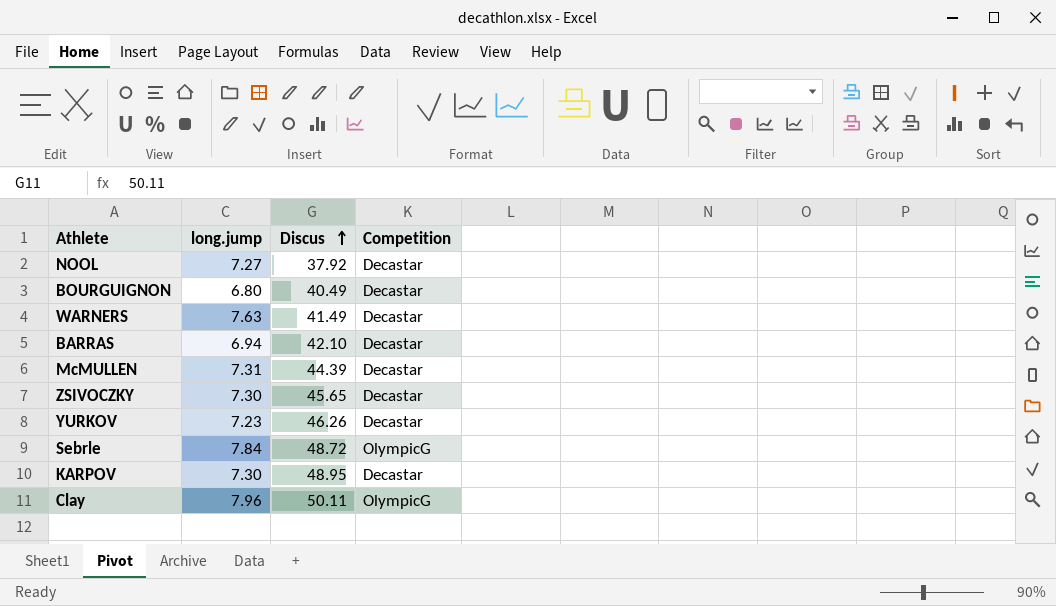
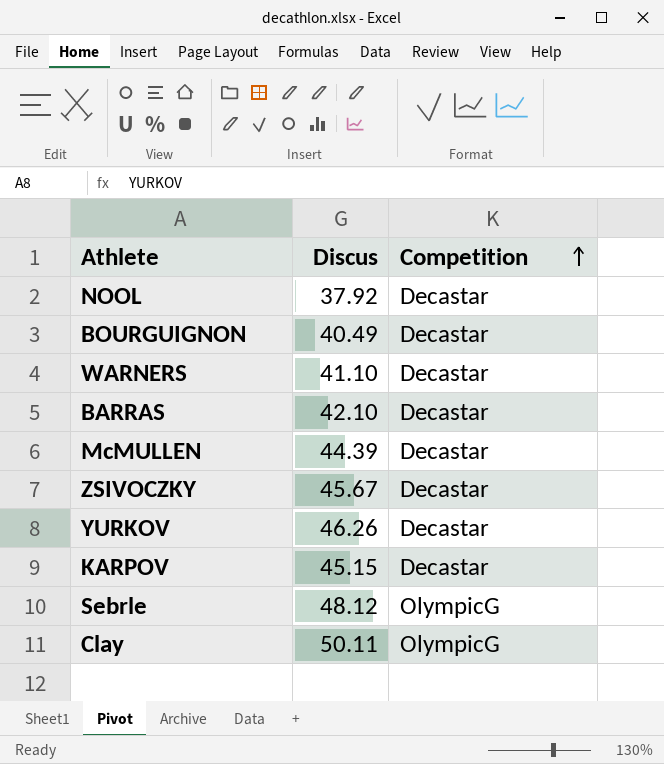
row order: Discus ascending -> Competition ascending
column long.jump | position: 2 -> none
WARNERS | Discus: 41.49 -> 41.10
ZSIVOCZKY | Discus: 45.65 -> 45.67
KARPOV | Discus: 48.95 -> 45.15
Sebrle | Discus: 48.72 -> 48.12

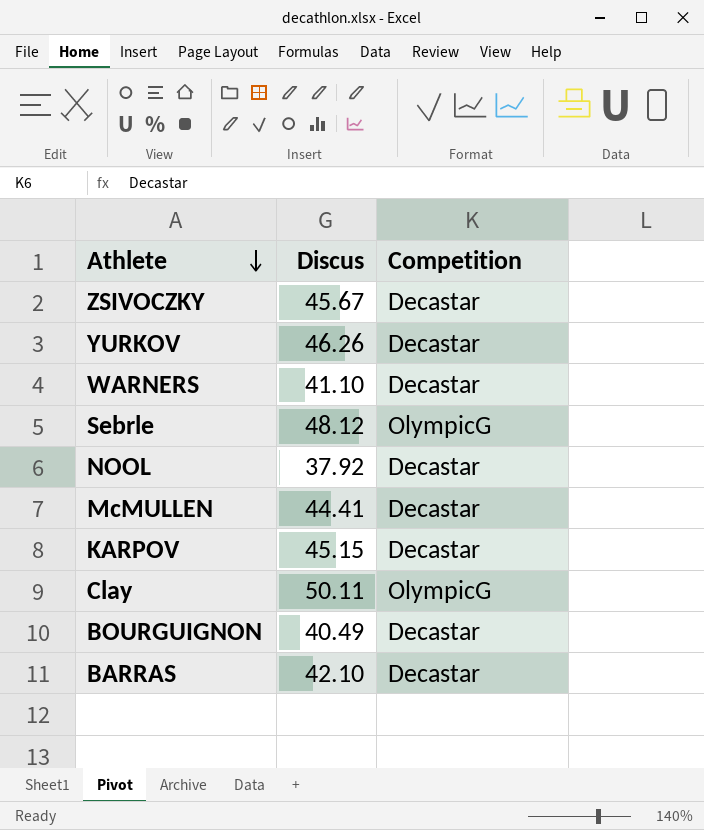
row order: Competition ascending -> Athlete descending
McMULLEN | Discus: 44.39 -> 44.41

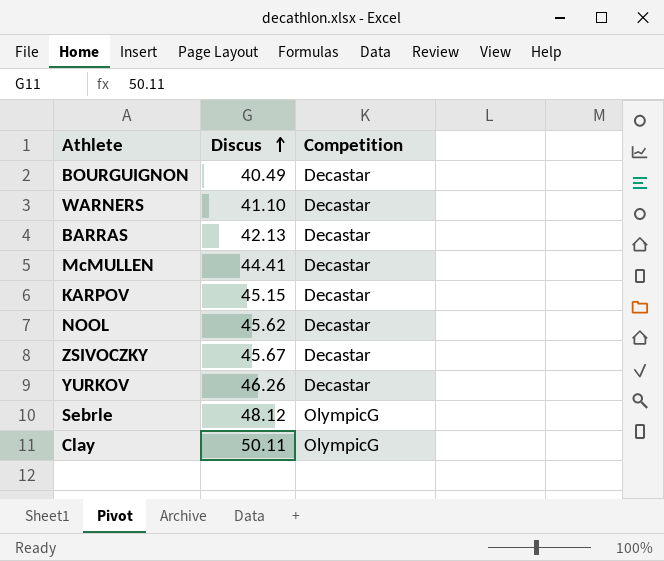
row order: Athlete descending -> Discus ascending
BARRAS | Discus: 42.10 -> 42.13
NOOL | Discus: 37.92 -> 45.62

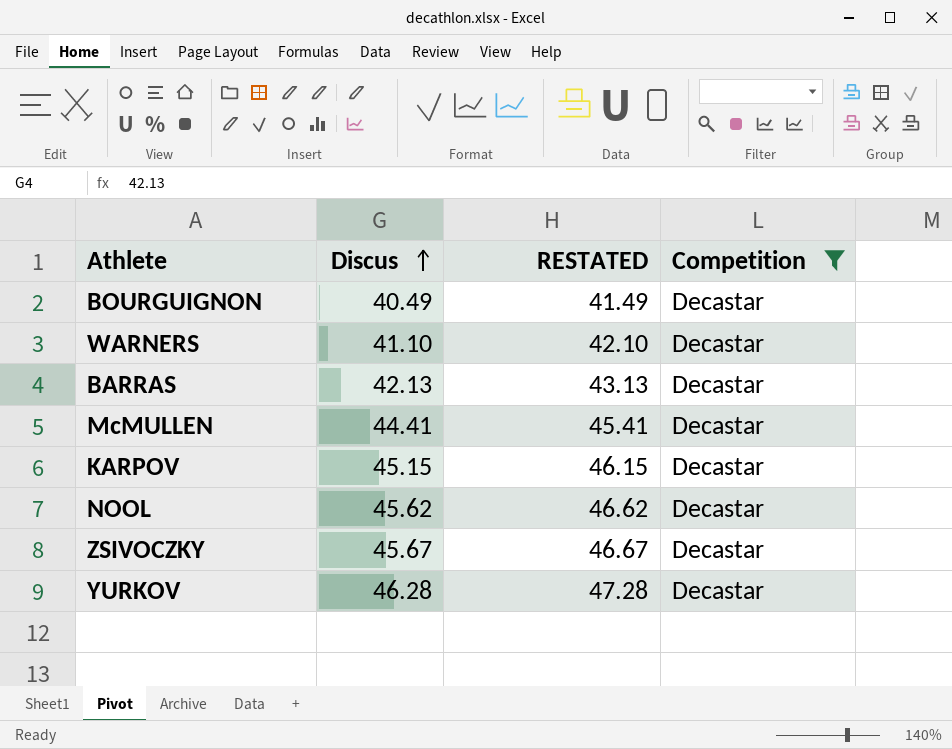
filter: none -> Competition = Decastar
column RESTATED | formula: none -> [Discus] + 1
YURKOV | Discus: 46.26 -> 46.28

